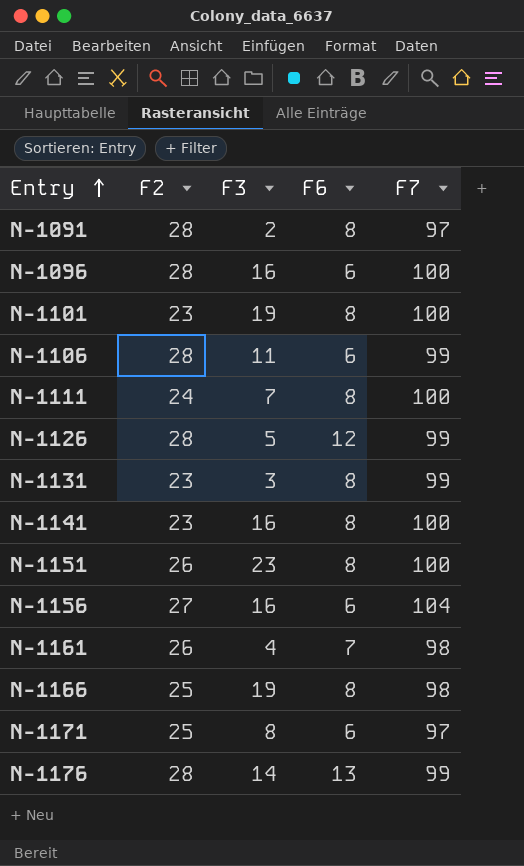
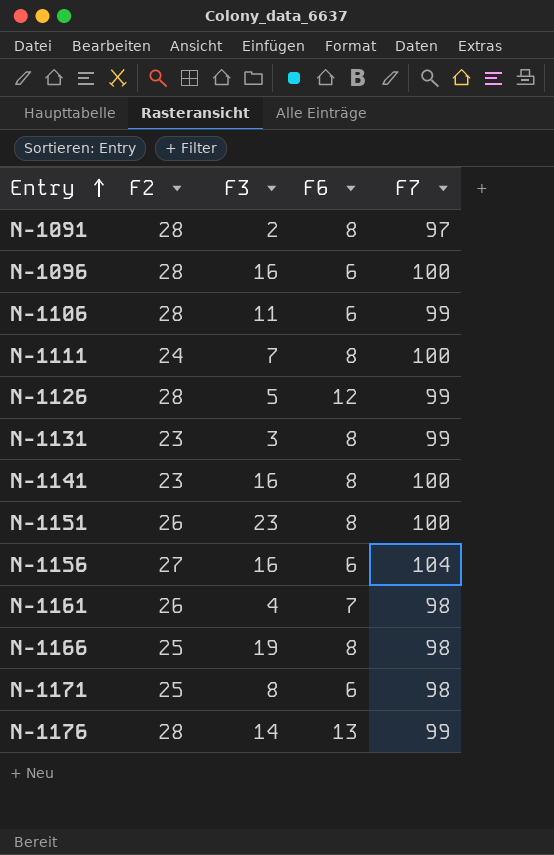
row N-1101: 23 | 19 | 8 | 100 -> none
N-1171 | F7: 97 -> 98

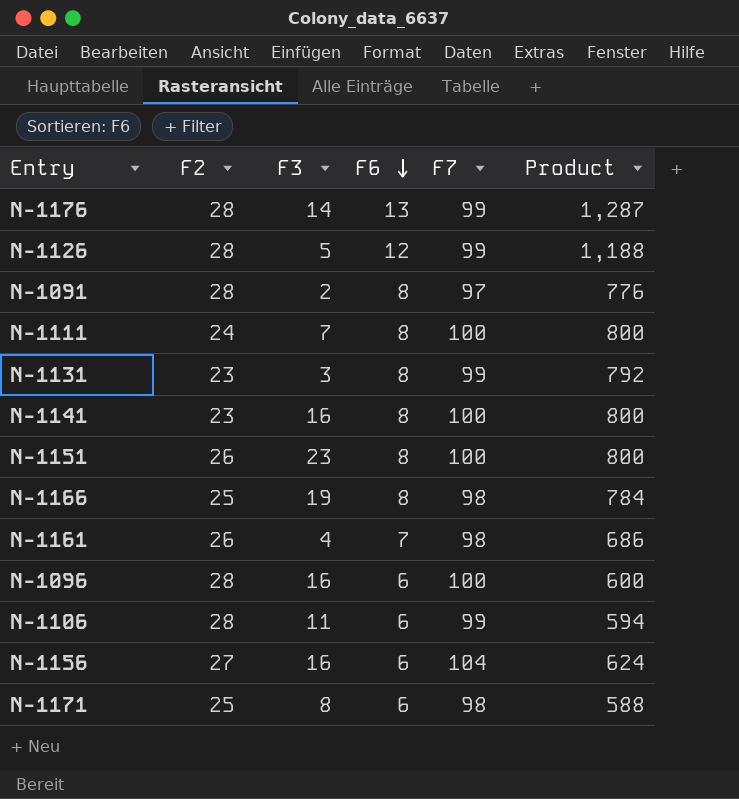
row order: Entry ascending -> F6 descending
column Product | formula: none -> [F6] * [F7]

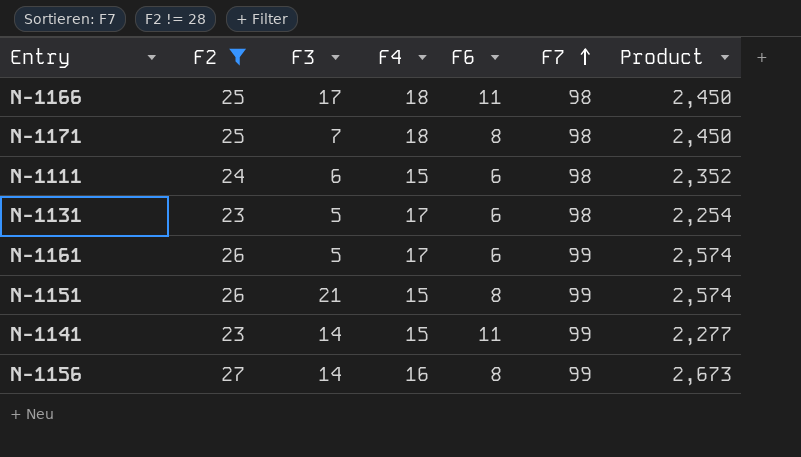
filter: none -> F2 != 28
row order: F6 descending -> F7 ascending
column F4 | position: none -> 4
column Product | formula: [F6] * [F7] -> [F2] * [F7]
N-1166 | F3: 19 -> 17
N-1166 | F6: 8 -> 11
N-1171 | F3: 8 -> 7
N-1171 | F6: 6 -> 8
N-1111 | F3: 7 -> 6
N-1111 | F6: 8 -> 6
N-1111 | F7: 100 -> 98
N-1131 | F3: 3 -> 5
N-1131 | F6: 8 -> 6
N-1131 | F7: 99 -> 98
N-1161 | F3: 4 -> 5
N-1161 | F6: 7 -> 6
N-1161 | F7: 98 -> 99
N-1151 | F3: 23 -> 21
N-1151 | F7: 100 -> 99
N-1141 | F3: 16 -> 14
N-1141 | F6: 8 -> 11
N-1141 | F7: 100 -> 99
N-1156 | F3: 16 -> 14
N-1156 | F6: 6 -> 8
N-1156 | F7: 104 -> 99

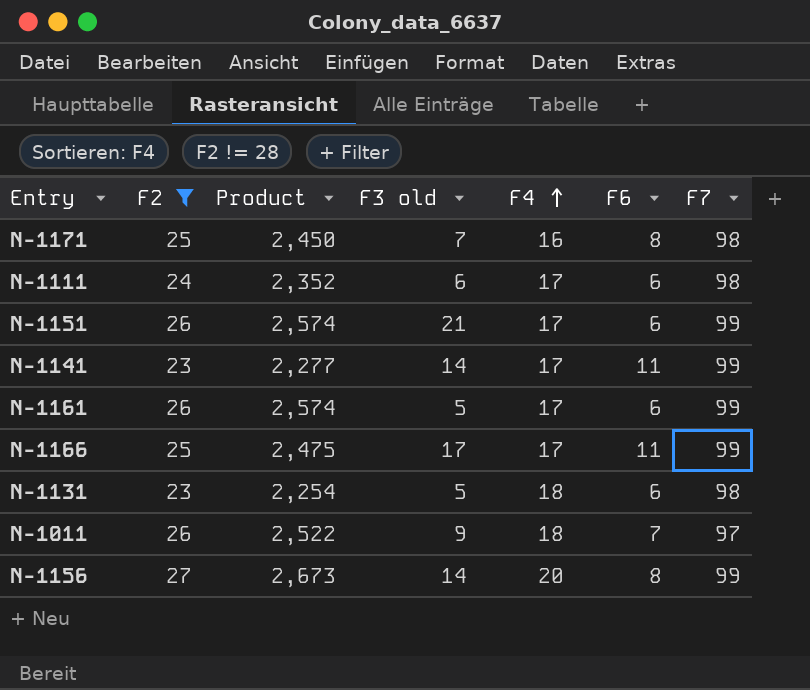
row order: F7 ascending -> F4 ascending
column Product | position: 7 -> 3
column name: F3 -> F3 old
N-1171 | F4: 18 -> 16
N-1111 | F4: 15 -> 17
N-1151 | F4: 15 -> 17
N-1151 | F6: 8 -> 6
N-1141 | F4: 15 -> 17
N-1166 | Product: 2,450 -> 2,475
N-1166 | F4: 18 -> 17
N-1166 | F7: 98 -> 99
N-1131 | F4: 17 -> 18
row N-1011: none -> 26 | 2,522 | 9 | 18 | 7 | 97
N-1156 | F4: 16 -> 20

